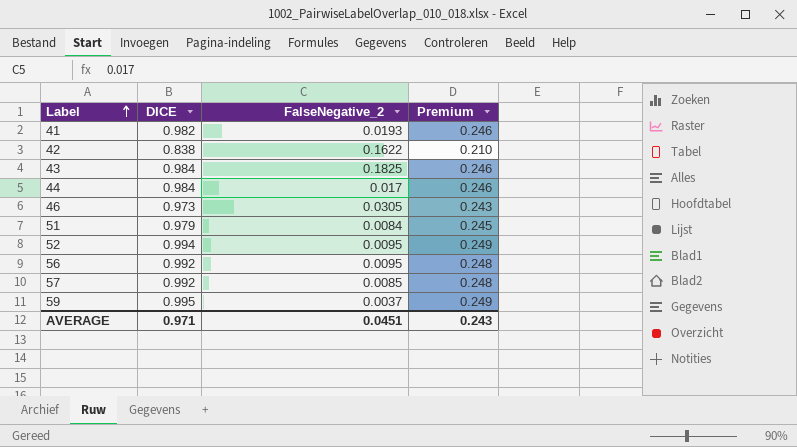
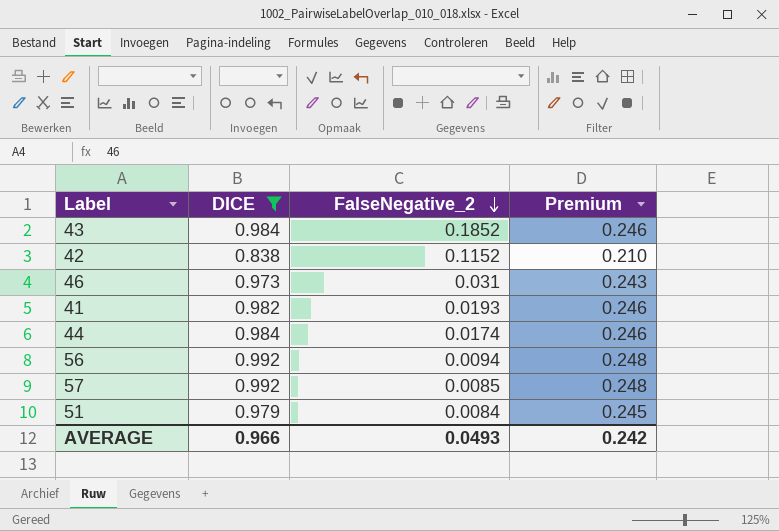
filter: none -> DICE <= 0.992
row order: Label ascending -> FalseNegative_2 descending
43 | FalseNegative_2: 0.1825 -> 0.1852
42 | FalseNegative_2: 0.1622 -> 0.1152
46 | FalseNegative_2: 0.0305 -> 0.031
44 | FalseNegative_2: 0.017 -> 0.0174
56 | FalseNegative_2: 0.0095 -> 0.0094
AVERAGE | DICE: 0.971 -> 0.966
AVERAGE | FalseNegative_2: 0.0451 -> 0.0493
AVERAGE | Premium: 0.243 -> 0.242

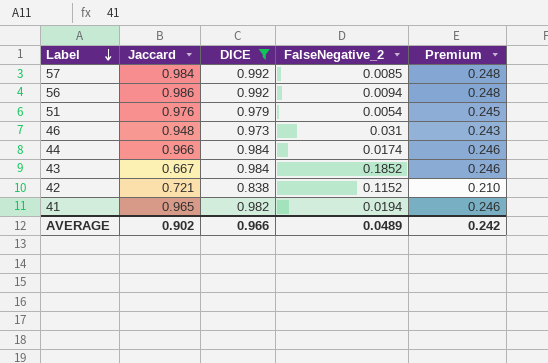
row order: FalseNegative_2 descending -> Label descending
column Jaccard | position: none -> 2
51 | FalseNegative_2: 0.0084 -> 0.0054
41 | FalseNegative_2: 0.0193 -> 0.0194
AVERAGE | FalseNegative_2: 0.0493 -> 0.0489

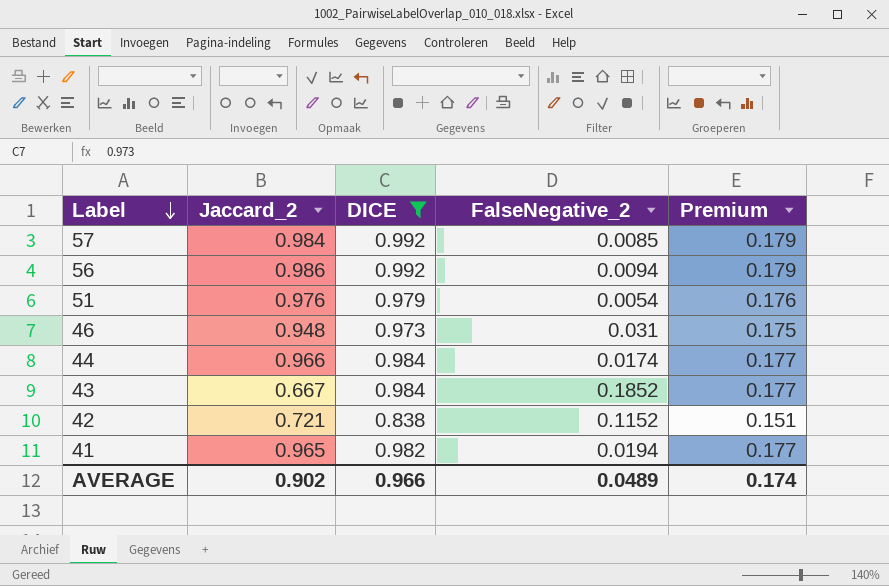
column name: Jaccard -> Jaccard_2
column Premium | formula: [DICE] * 0.25 -> [DICE] * 0.18
AVERAGE | Premium: 0.242 -> 0.174

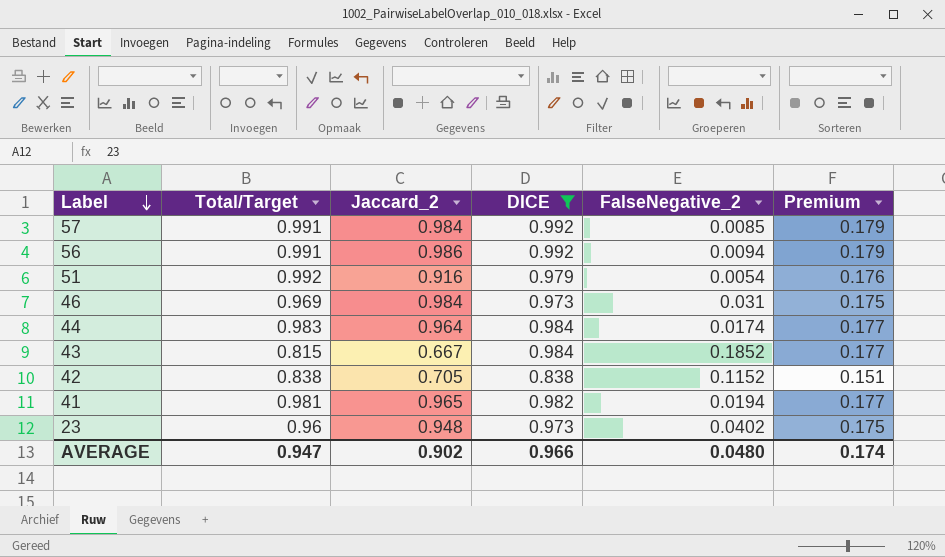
column Total/Target | position: none -> 2
51 | Jaccard_2: 0.976 -> 0.916
46 | Jaccard_2: 0.948 -> 0.984
44 | Jaccard_2: 0.966 -> 0.964
42 | Jaccard_2: 0.721 -> 0.705
row 23: none -> 0.96 | 0.948 | 0.973 | 0.0402 | 0.175
AVERAGE | FalseNegative_2: 0.0489 -> 0.0480

